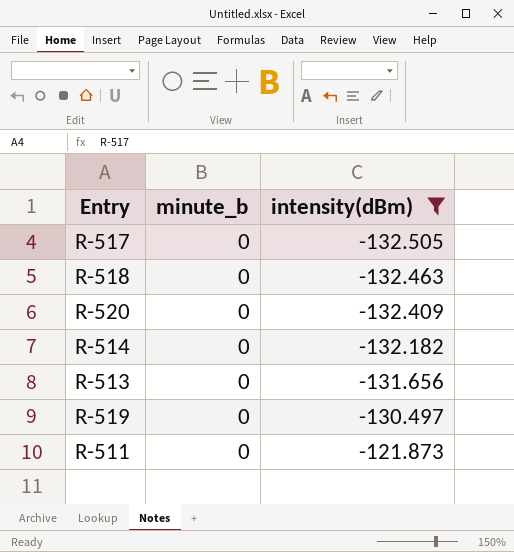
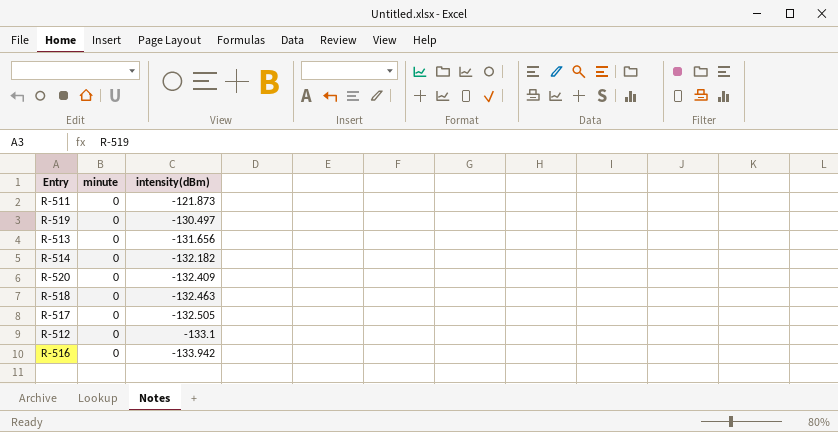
filter: intensity(dBm) >= -132.505 -> none
row order: intensity(dBm) ascending -> intensity(dBm) descending
column name: minute_b -> minute

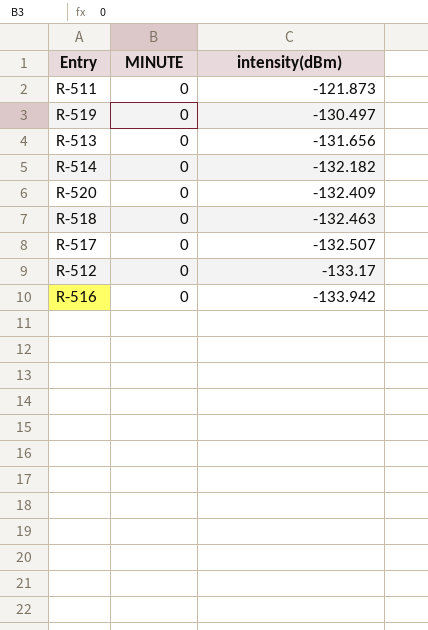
column name: minute -> MINUTE
R-517 | intensity(dBm): -132.505 -> -132.507
R-512 | intensity(dBm): -133.1 -> -133.17

